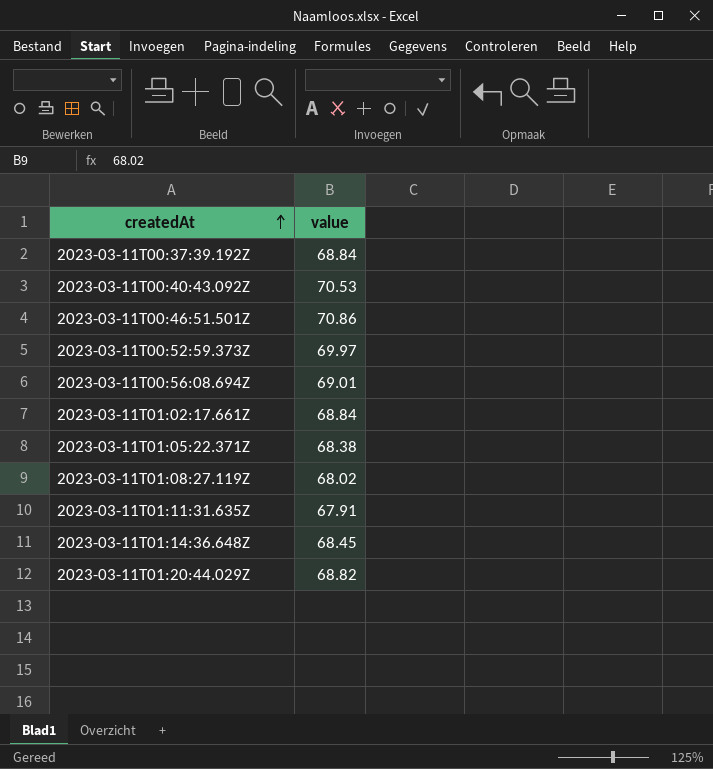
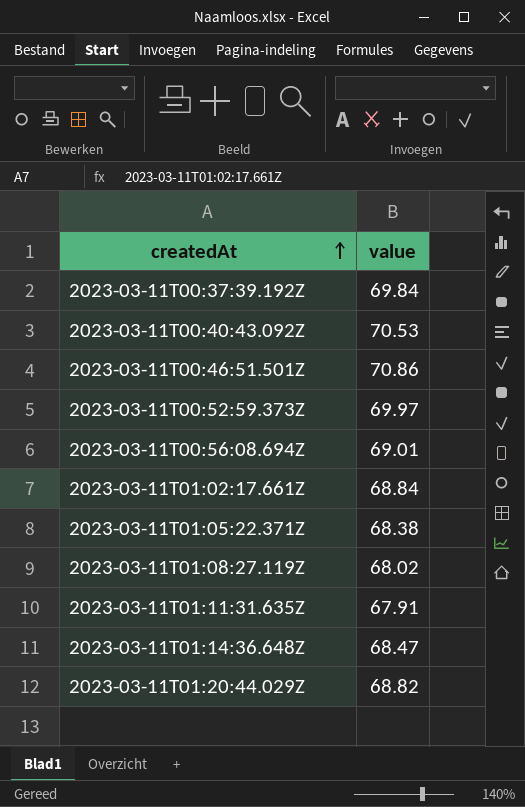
2023-03-11T00:37:39.192Z | value: 68.84 -> 69.84
2023-03-11T01:14:36.648Z | value: 68.45 -> 68.47

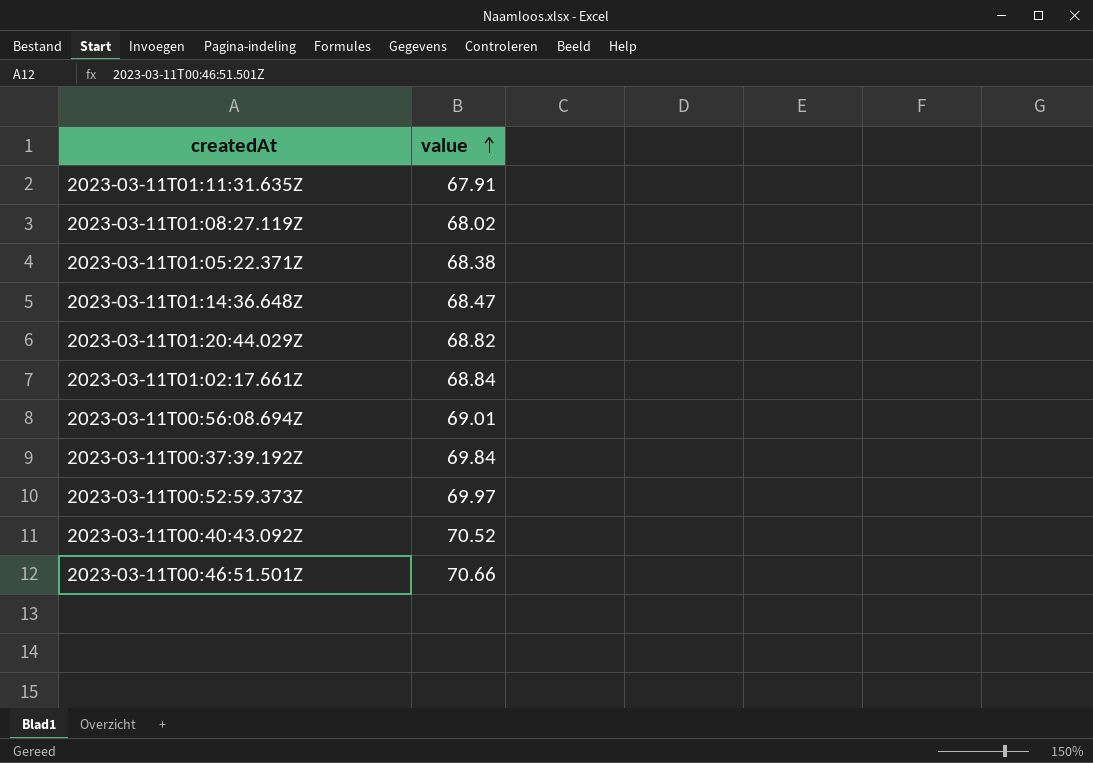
row order: createdAt ascending -> value ascending
2023-03-11T00:40:43.092Z | value: 70.53 -> 70.52
2023-03-11T00:46:51.501Z | value: 70.86 -> 70.66

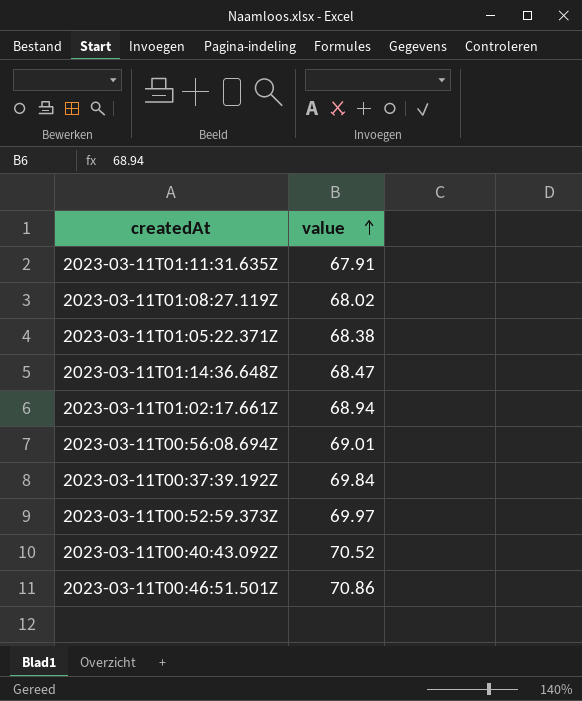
row 2023-03-11T01:20:44.029Z: 68.82 -> none
2023-03-11T01:02:17.661Z | value: 68.84 -> 68.94
2023-03-11T00:46:51.501Z | value: 70.66 -> 70.86

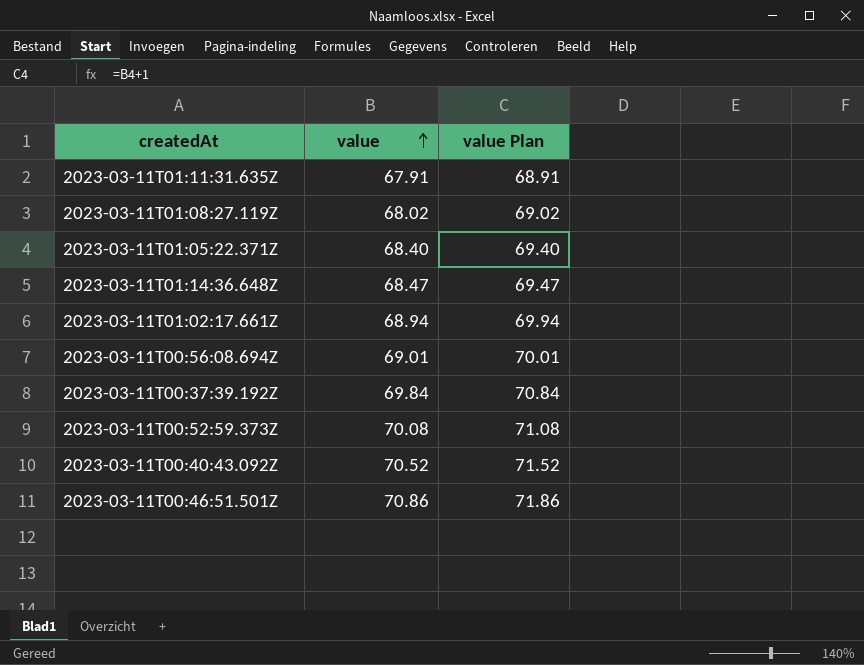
column value Plan | formula: none -> [value] + 1
2023-03-11T01:05:22.371Z | value: 68.38 -> 68.40
2023-03-11T00:52:59.373Z | value: 69.97 -> 70.08

